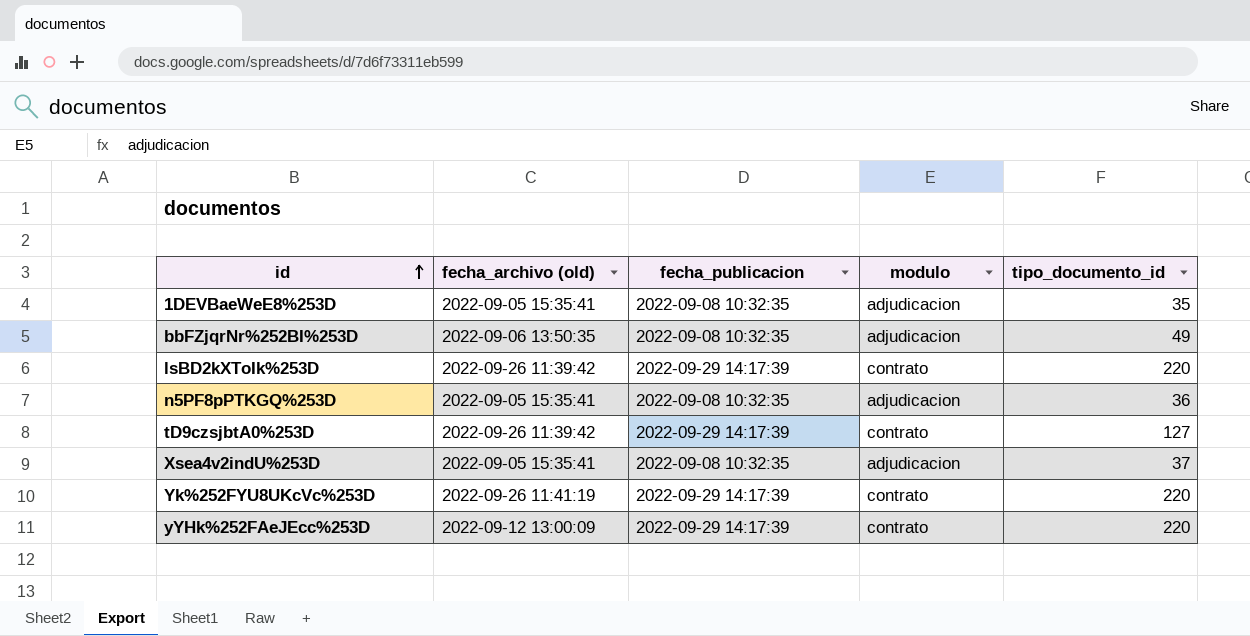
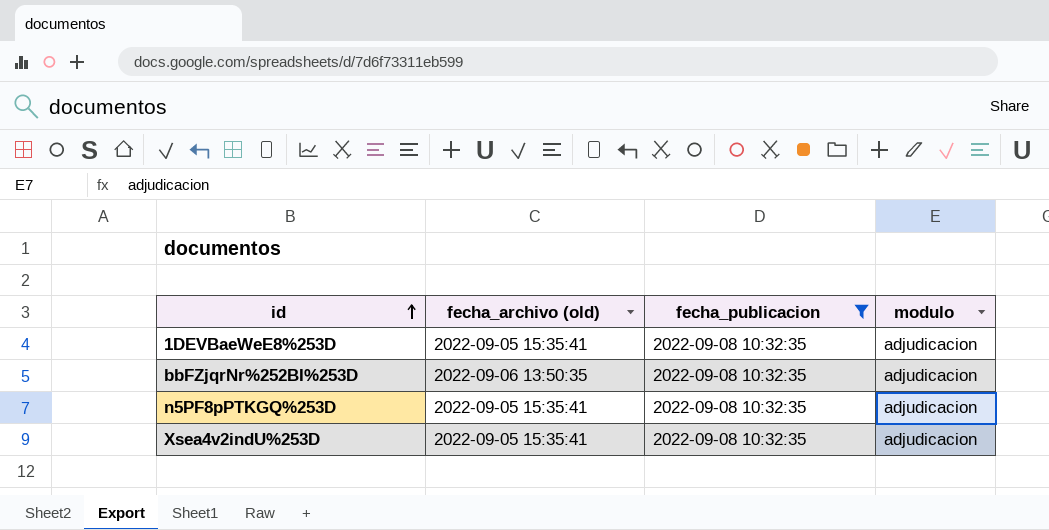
filter: none -> fecha_publicacion = 2022-09-08 10:32:35
column tipo_documento_id | position: 5 -> none

